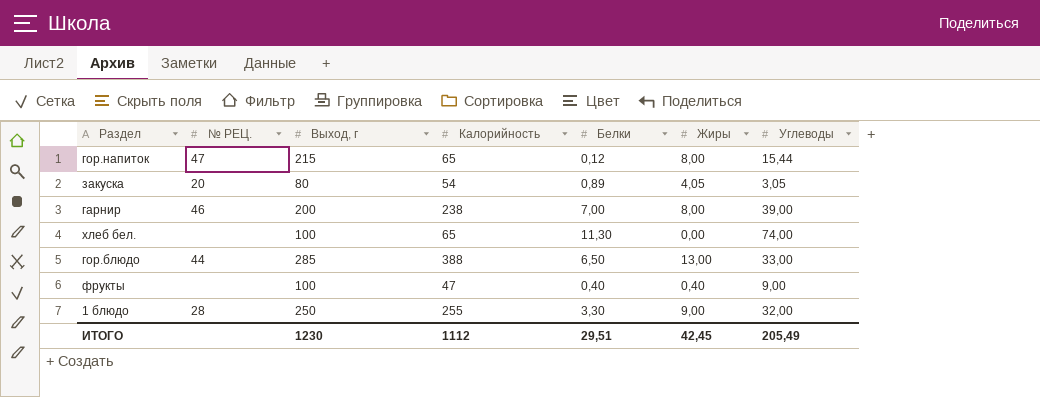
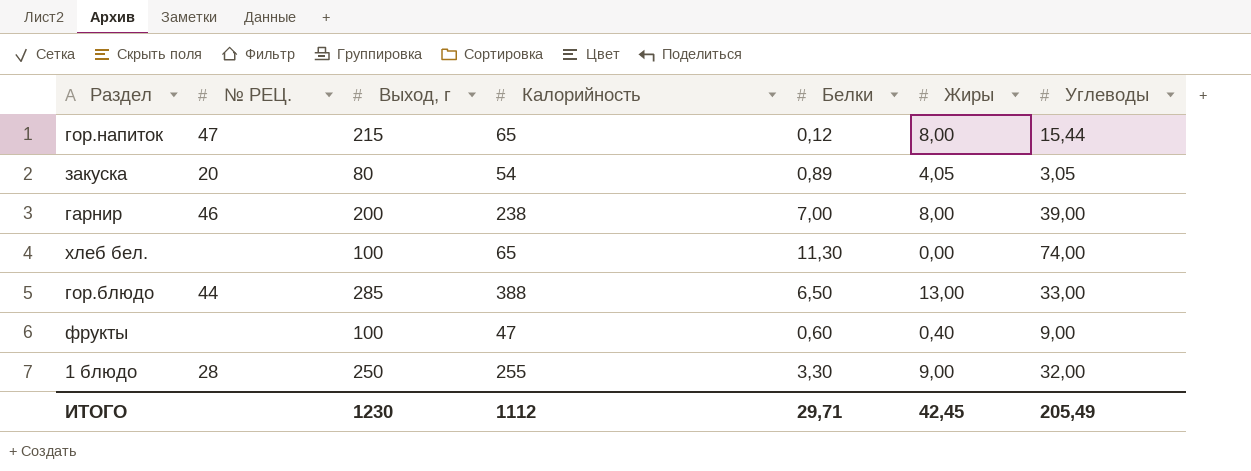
фрукты | Белки: 0,40 -> 0,60
ИТОГО | Белки: 29,51 -> 29,71

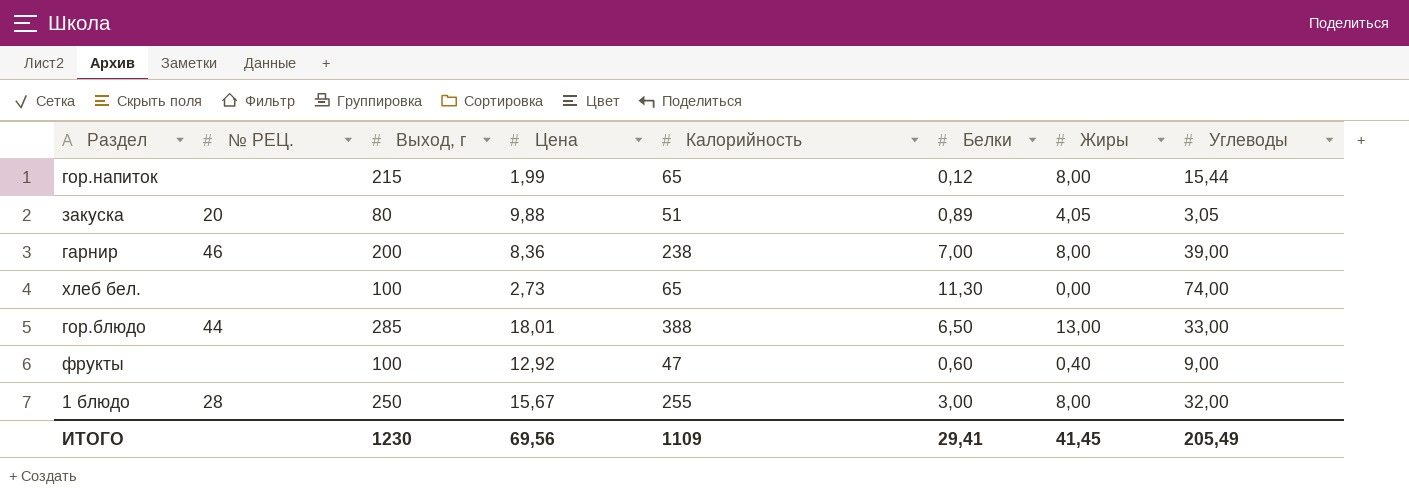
column Цена | position: none -> 4
гор.напиток | № РЕЦ.: 47 -> none
закуска | Калорийность: 54 -> 51
1 блюдо | Белки: 3,30 -> 3,00
1 блюдо | Жиры: 9,00 -> 8,00
ИТОГО | Калорийность: 1112 -> 1109
ИТОГО | Белки: 29,71 -> 29,41
ИТОГО | Жиры: 42,45 -> 41,45

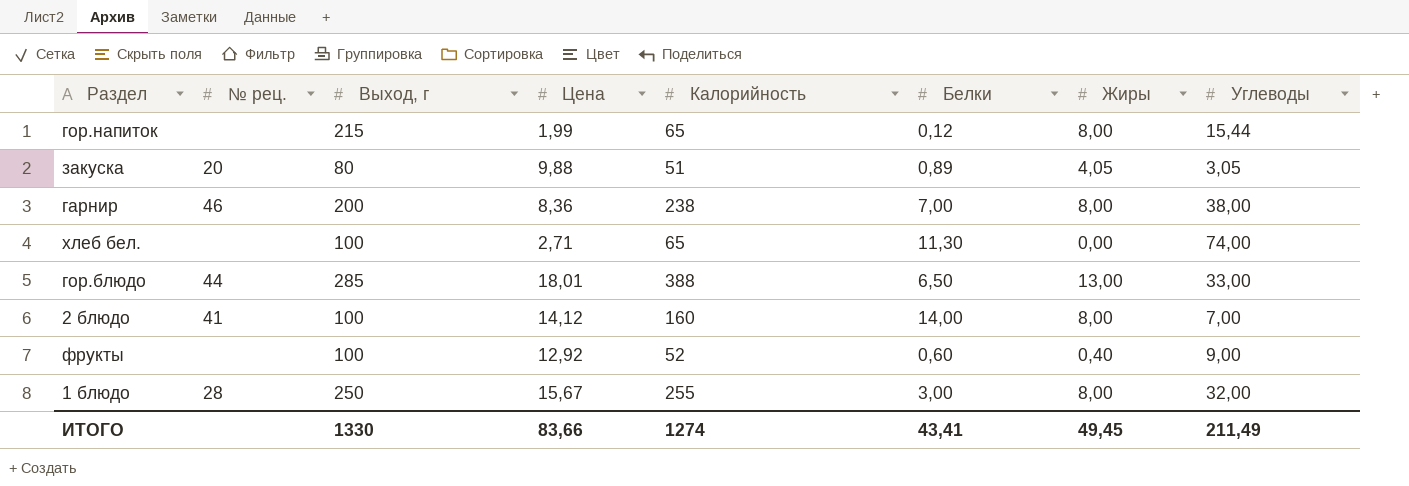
column name: № РЕЦ. -> № рец.
гарнир | Углеводы: 39,00 -> 38,00
хлеб бел. | Цена: 2,73 -> 2,71
row 2 блюдо: none -> 41 | 100 | 14,12 | 160 | 14,00 | 8,00 | 7,00
фрукты | Калорийность: 47 -> 52
ИТОГО | Выход, г: 1230 -> 1330
ИТОГО | Цена: 69,56 -> 83,66
ИТОГО | Калорийность: 1109 -> 1274
ИТОГО | Белки: 29,41 -> 43,41
ИТОГО | Жиры: 41,45 -> 49,45
ИТОГО | Углеводы: 205,49 -> 211,49

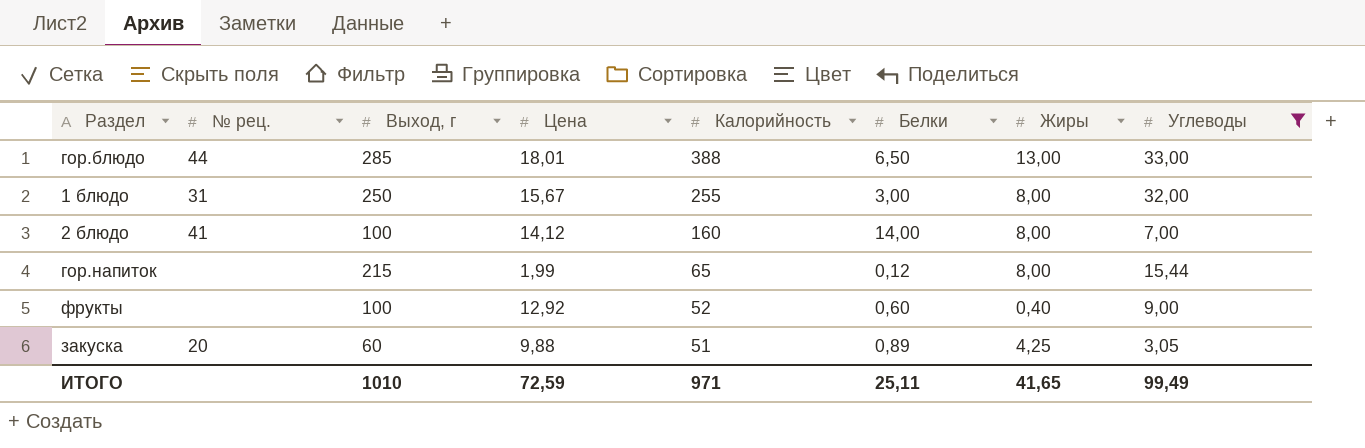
filter: none -> Углеводы <= 33,00
row order: none -> Калорийность descending
1 блюдо | № рец.: 28 -> 31
закуска | Выход, г: 80 -> 60
закуска | Жиры: 4,05 -> 4,25
ИТОГО | Выход, г: 1330 -> 1010
ИТОГО | Цена: 83,66 -> 72,59
ИТОГО | Калорийность: 1274 -> 971
ИТОГО | Белки: 43,41 -> 25,11
ИТОГО | Жиры: 49,45 -> 41,65
ИТОГО | Углеводы: 211,49 -> 99,49

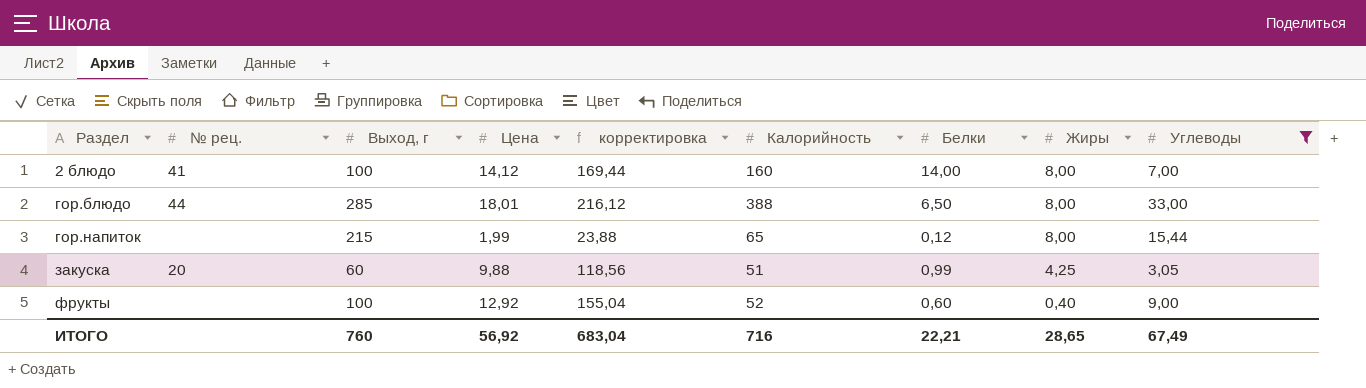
row order: Калорийность descending -> Раздел ascending
column корректировка | formula: none -> [Цена] * 12
row 1 блюдо: 31 | 250 | 15,67 | 255 | 3,00 | 8,00 | 32,00 -> none
гор.блюдо | Жиры: 13,00 -> 8,00
закуска | Белки: 0,89 -> 0,99
ИТОГО | Выход, г: 1010 -> 760
ИТОГО | Цена: 72,59 -> 56,92
ИТОГО | Калорийность: 971 -> 716
ИТОГО | Белки: 25,11 -> 22,21
ИТОГО | Жиры: 41,65 -> 28,65
ИТОГО | Углеводы: 99,49 -> 67,49

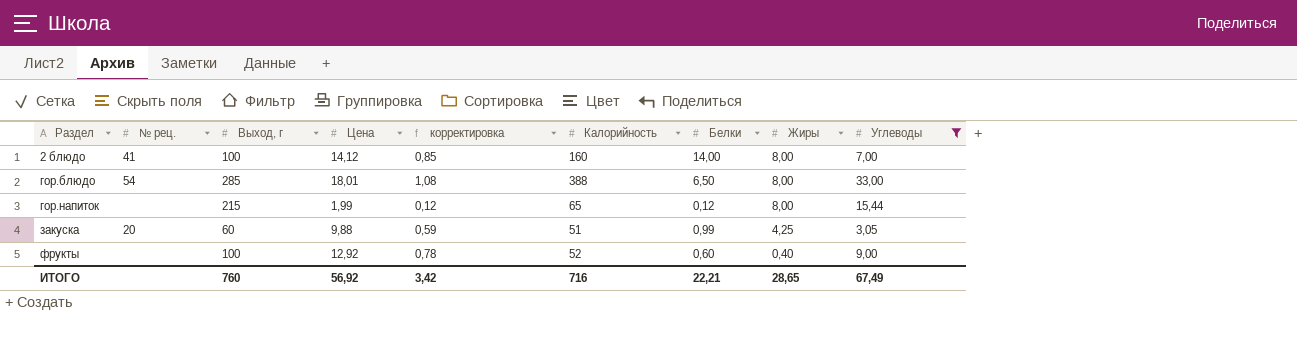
column корректировка | formula: [Цена] * 12 -> [Цена] * 0,06
гор.блюдо | № рец.: 44 -> 54
ИТОГО | корректировка: 683,04 -> 3,42

